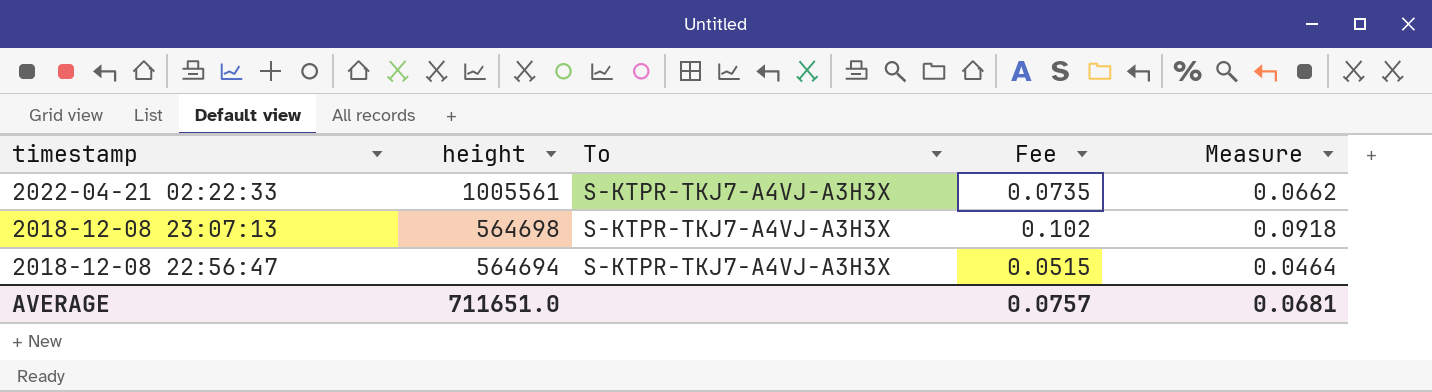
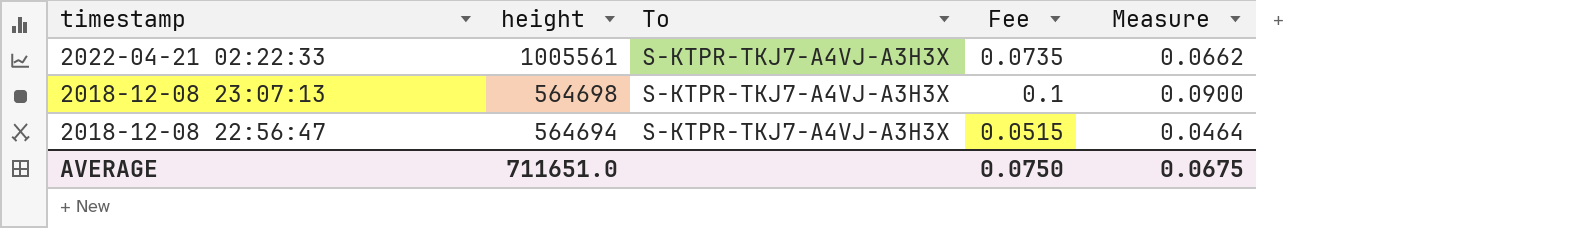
2018-12-08 23:07:13 | Fee: 0.102 -> 0.1
2018-12-08 23:07:13 | Measure: 0.0918 -> 0.0900
AVERAGE | Fee: 0.0757 -> 0.0750
AVERAGE | Measure: 0.0681 -> 0.0675

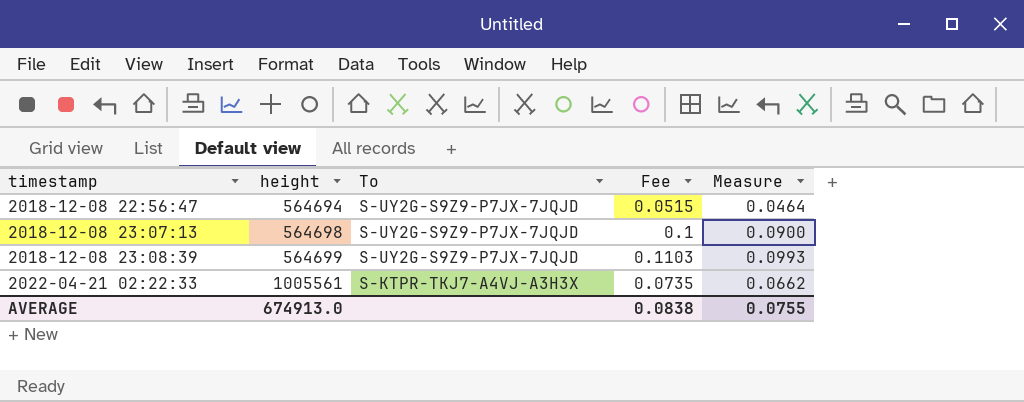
row order: timestamp descending -> timestamp ascending
2018-12-08 22:56:47 | To: S-KTPR-TKJ7-A4VJ-A3H3X -> S-UY2G-S9Z9-P7JX-7JQJD
2018-12-08 23:07:13 | To: S-KTPR-TKJ7-A4VJ-A3H3X -> S-UY2G-S9Z9-P7JX-7JQJD
row 2018-12-08 23:08:39: none -> 564699 | S-UY2G-S9Z9-P7JX-7JQJD | 0.1103 | 0.0993
AVERAGE | height: 711651.0 -> 674913.0
AVERAGE | Fee: 0.0750 -> 0.0838
AVERAGE | Measure: 0.0675 -> 0.0755

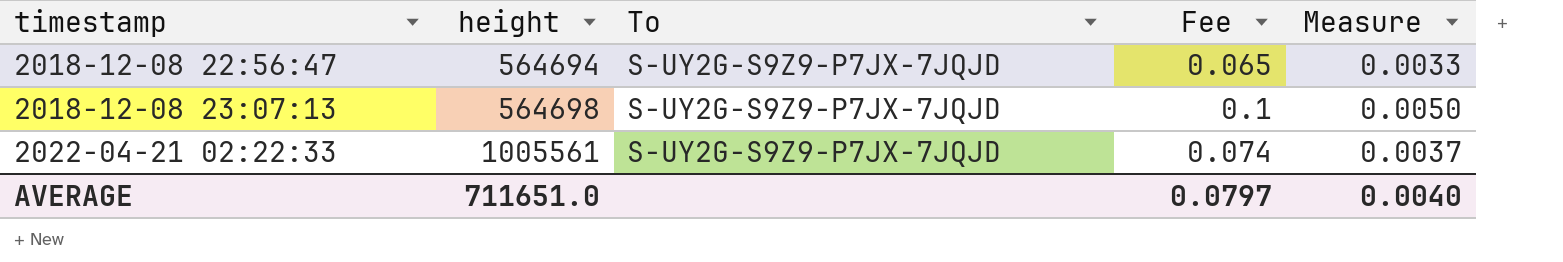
column Measure | formula: [Fee] * 0.9 -> [Fee] * 0.05
row 2018-12-08 23:08:39: 564699 | S-UY2G-S9Z9-P7JX-7JQJD | 0.1103 | 0.0993 -> none
2018-12-08 22:56:47 | Fee: 0.0515 -> 0.065
2022-04-21 02:22:33 | To: S-KTPR-TKJ7-A4VJ-A3H3X -> S-UY2G-S9Z9-P7JX-7JQJD
2022-04-21 02:22:33 | Fee: 0.0735 -> 0.074
AVERAGE | height: 674913.0 -> 711651.0
AVERAGE | Fee: 0.0838 -> 0.0797
AVERAGE | Measure: 0.0755 -> 0.0040

